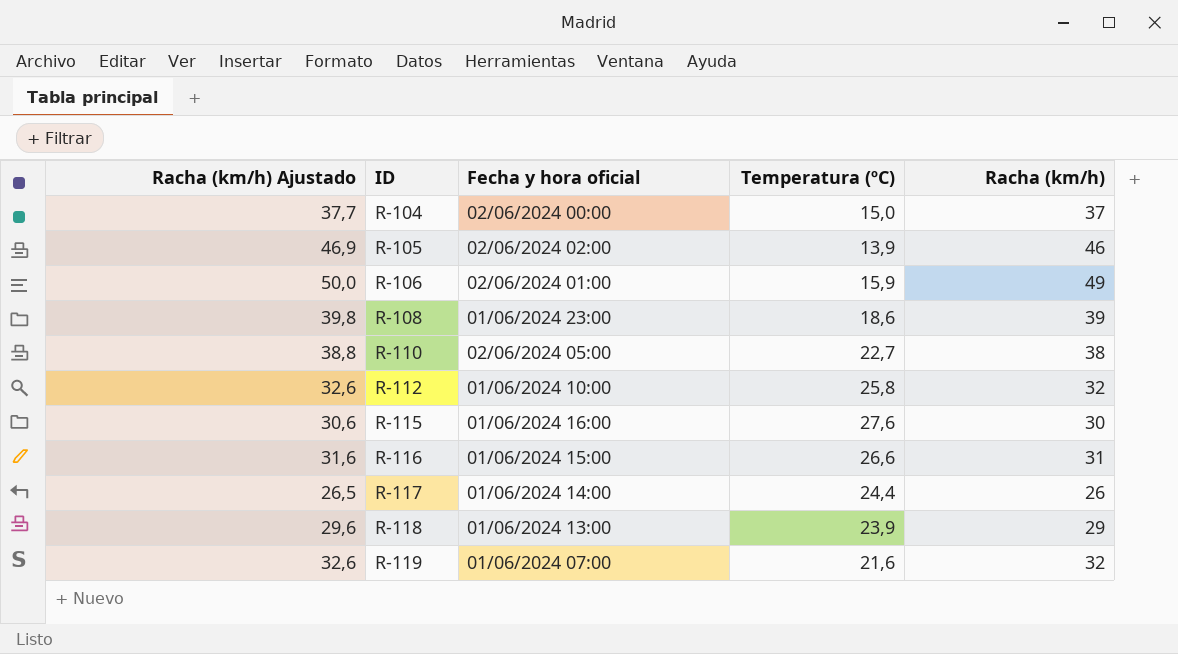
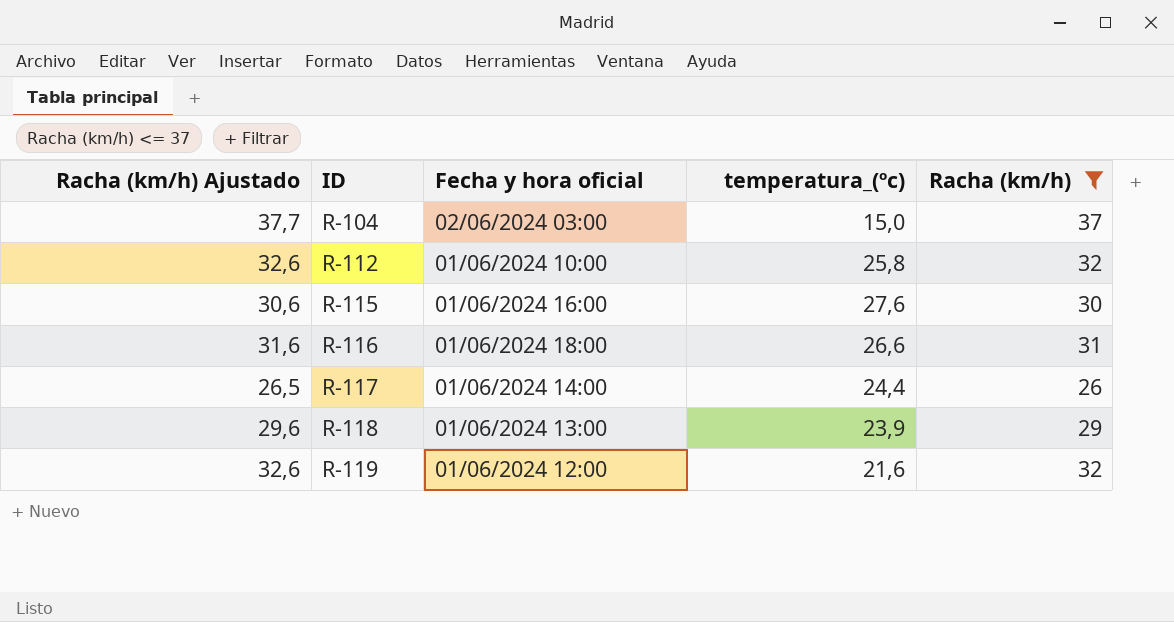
filter: none -> Racha (km/h) <= 37
column name: Temperatura (ºC) -> temperatura_(ºc)
R-104 | Fecha y hora oficial: 02/06/2024 00:00 -> 02/06/2024 03:00
R-116 | Fecha y hora oficial: 01/06/2024 15:00 -> 01/06/2024 18:00
R-119 | Fecha y hora oficial: 01/06/2024 07:00 -> 01/06/2024 12:00

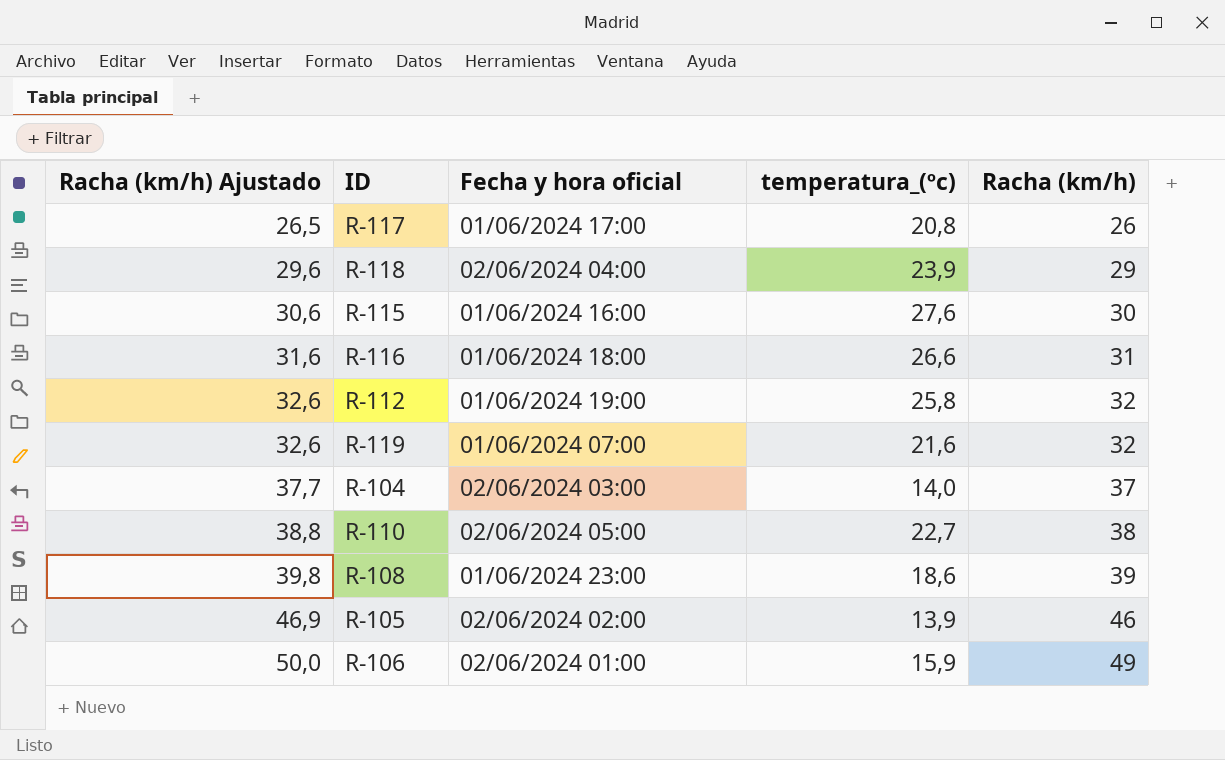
filter: Racha (km/h) <= 37 -> none
row order: ID ascending -> Racha (km/h) Ajustado ascending
R-117 | Fecha y hora oficial: 01/06/2024 14:00 -> 01/06/2024 17:00
R-117 | temperatura_(ºc): 24,4 -> 20,8
R-118 | Fecha y hora oficial: 01/06/2024 13:00 -> 02/06/2024 04:00
R-112 | Fecha y hora oficial: 01/06/2024 10:00 -> 01/06/2024 19:00
R-119 | Fecha y hora oficial: 01/06/2024 12:00 -> 01/06/2024 07:00
R-104 | temperatura_(ºc): 15,0 -> 14,0

